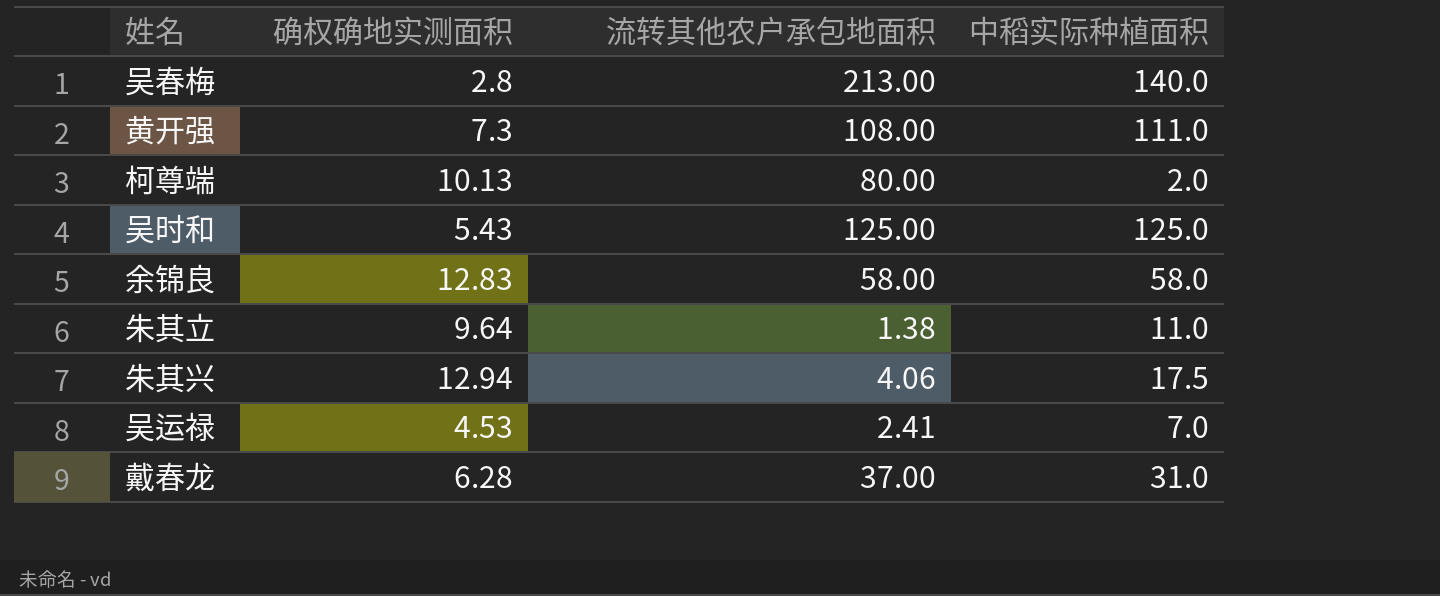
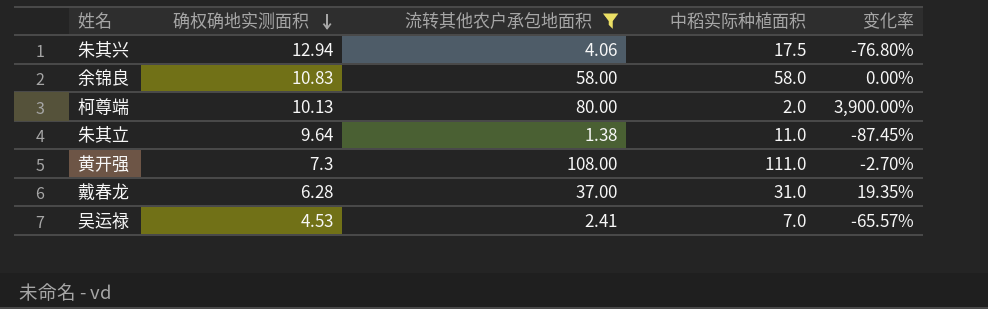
filter: none -> 流转其他农户承包地面积 <= 108.00
row order: none -> 确权确地实测面积 descending
column 变化率 | formula: none -> ([流转其他农户承包地面积] - [中稻实际种植面积]) / [中稻实际种植面积]
余锦良 | 确权确地实测面积: 12.83 -> 10.83

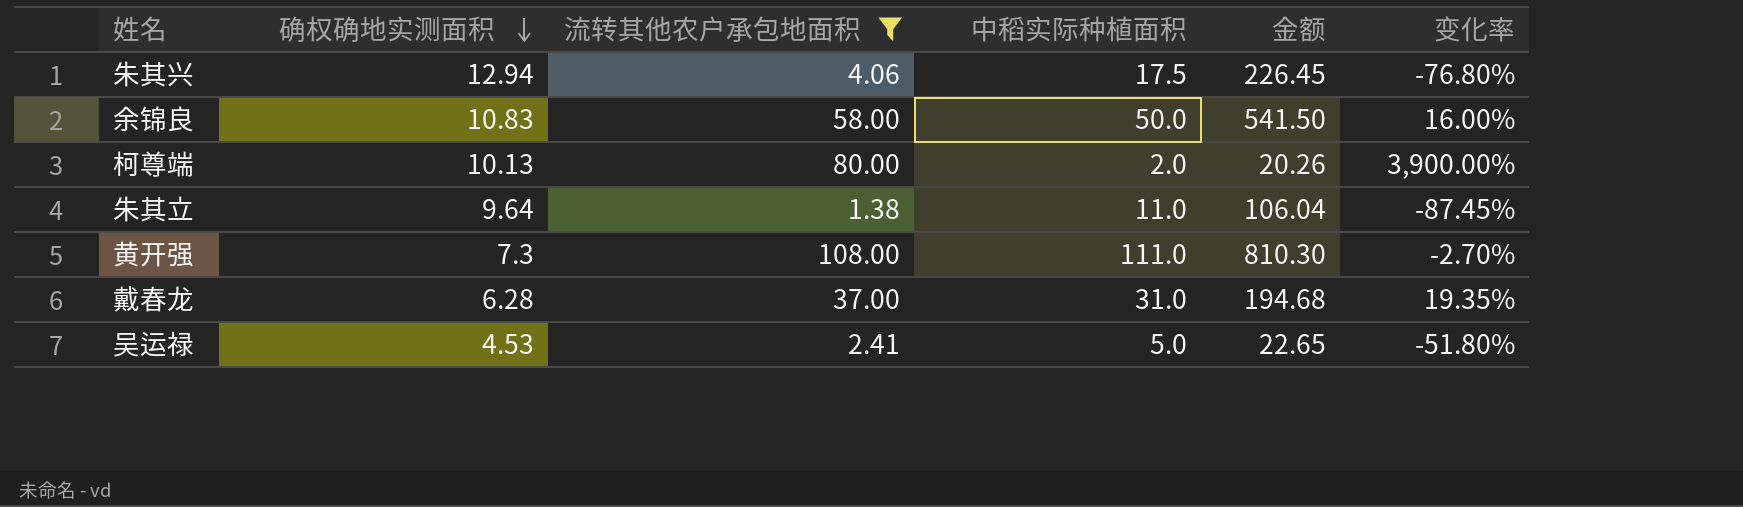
column 金额 | formula: none -> [确权确地实测面积] * [中稻实际种植面积]
余锦良 | 中稻实际种植面积: 58.0 -> 50.0
余锦良 | 变化率: 0.00% -> 16.00%
吴运禄 | 中稻实际种植面积: 7.0 -> 5.0
吴运禄 | 变化率: -65.57% -> -51.80%

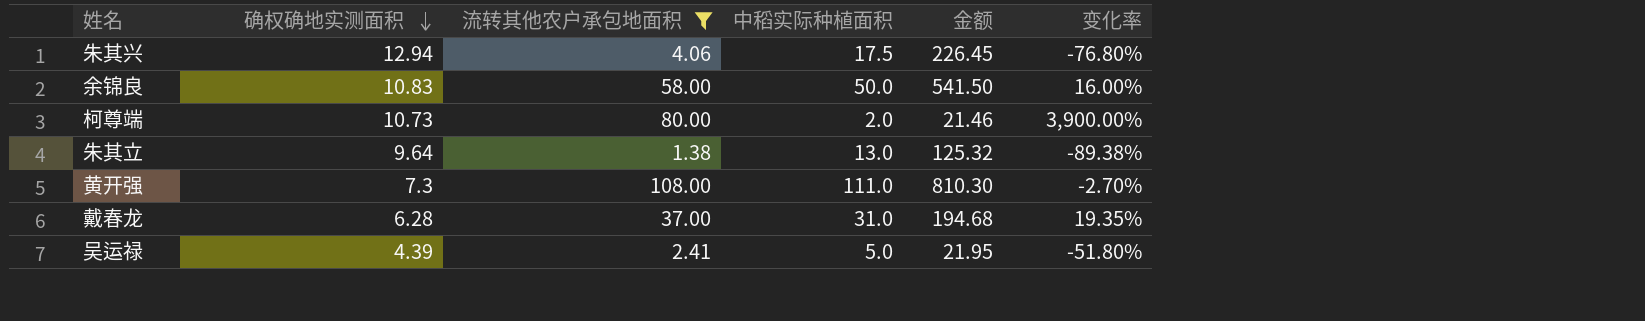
柯尊端 | 确权确地实测面积: 10.13 -> 10.73
柯尊端 | 金额: 20.26 -> 21.46
朱其立 | 中稻实际种植面积: 11.0 -> 13.0
朱其立 | 金额: 106.04 -> 125.32
朱其立 | 变化率: -87.45% -> -89.38%
吴运禄 | 确权确地实测面积: 4.53 -> 4.39
吴运禄 | 金额: 22.65 -> 21.95

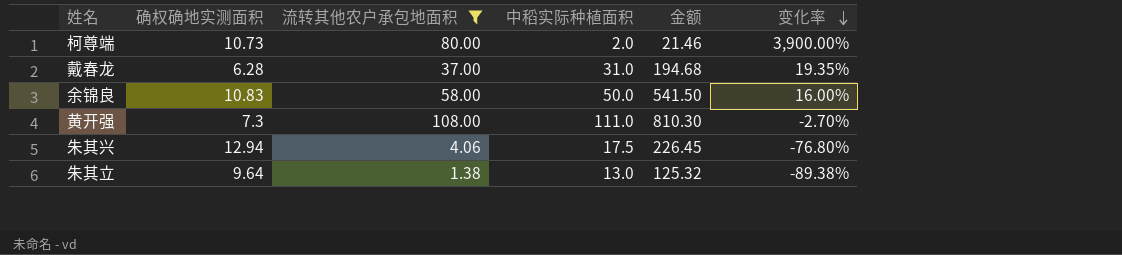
row order: 确权确地实测面积 descending -> 变化率 descending
row 吴运禄: 4.39 | 2.41 | 5.0 | 21.95 | -51.80% -> none

